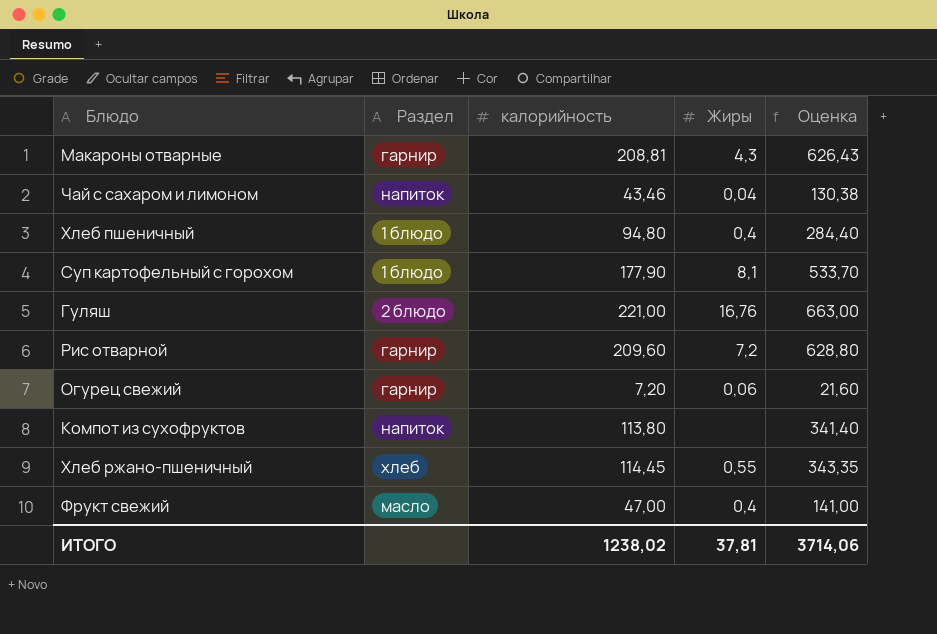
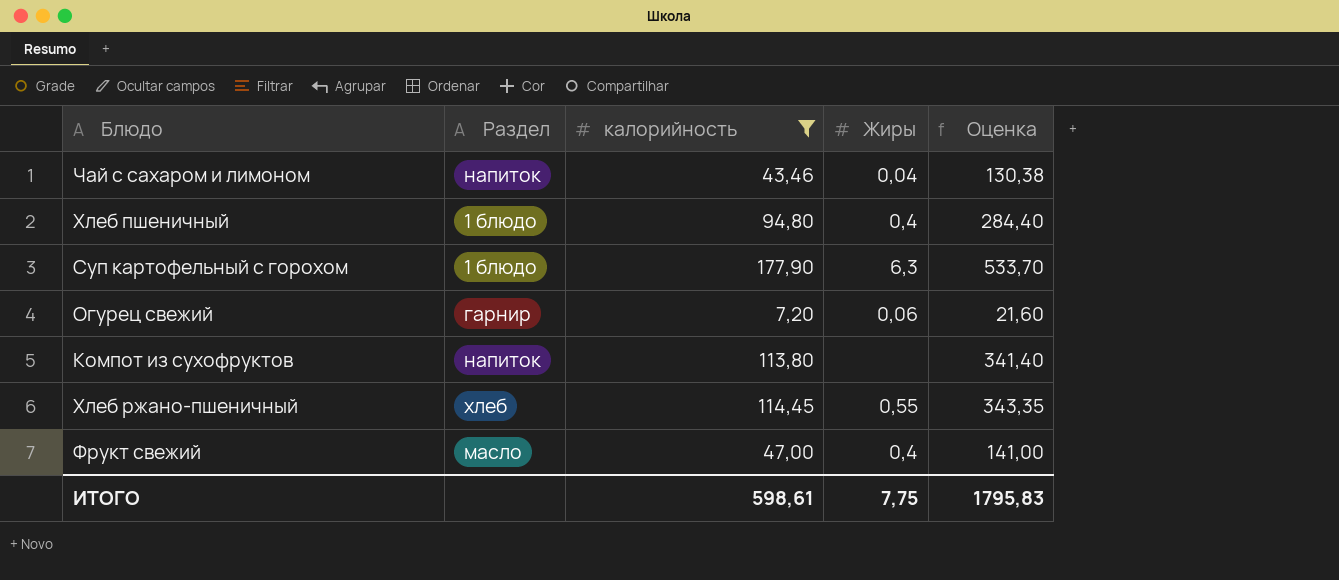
filter: none -> калорийность <= 177,90
Суп картофельный с горохом | Жиры: 8,1 -> 6,3
ИТОГО | калорийность: 1238,02 -> 598,61
ИТОГО | Жиры: 37,81 -> 7,75
ИТОГО | Оценка: 3714,06 -> 1795,83

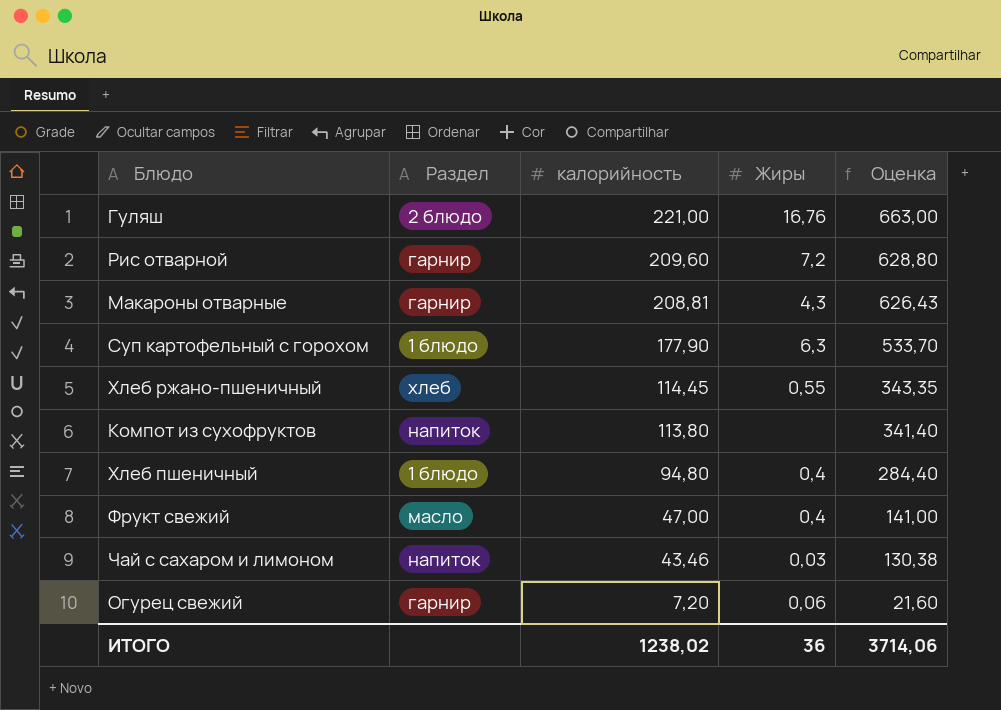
filter: калорийность <= 177,90 -> none
row order: none -> калорийность descending
Чай с сахаром и лимоном | Жиры: 0,04 -> 0,03
ИТОГО | калорийность: 598,61 -> 1238,02
ИТОГО | Жиры: 7,75 -> 36
ИТОГО | Оценка: 1795,83 -> 3714,06

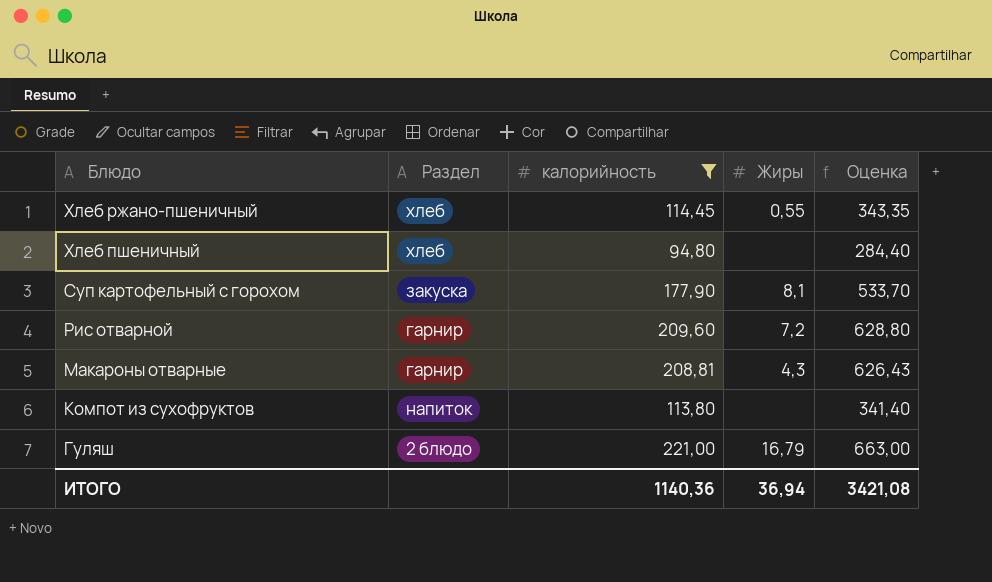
filter: none -> калорийность >= 94,80
row order: калорийность descending -> Блюдо descending
Хлеб пшеничный | Раздел: 1 блюдо -> хлеб
Хлеб пшеничный | Жиры: 0,4 -> none
Суп картофельный с горохом | Раздел: 1 блюдо -> закуска
Суп картофельный с горохом | Жиры: 6,3 -> 8,1
Гуляш | Жиры: 16,76 -> 16,79
ИТОГО | калорийность: 1238,02 -> 1140,36
ИТОГО | Жиры: 36 -> 36,94
ИТОГО | Оценка: 3714,06 -> 3421,08

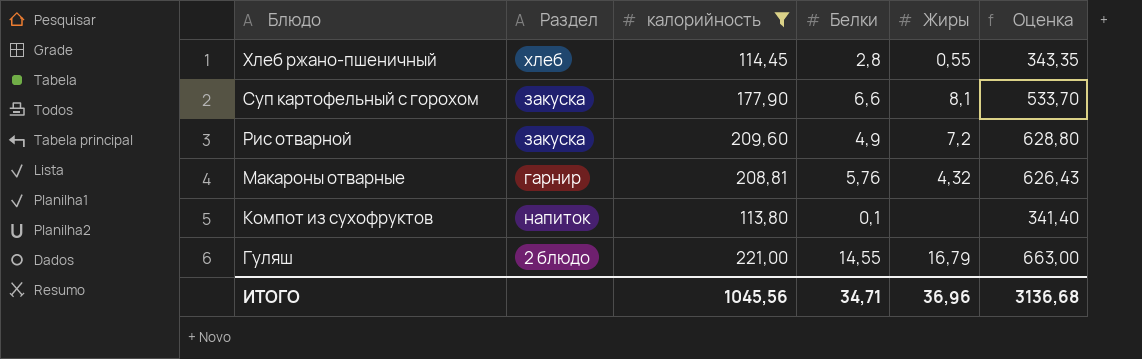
column Белки | position: none -> 4
row Хлеб пшеничный: хлеб | 94,80 | none | 284,40 -> none
Рис отварной | Раздел: гарнир -> закуска
Макароны отварные | Жиры: 4,3 -> 4,32
ИТОГО | калорийность: 1140,36 -> 1045,56
ИТОГО | Жиры: 36,94 -> 36,96
ИТОГО | Оценка: 3421,08 -> 3136,68

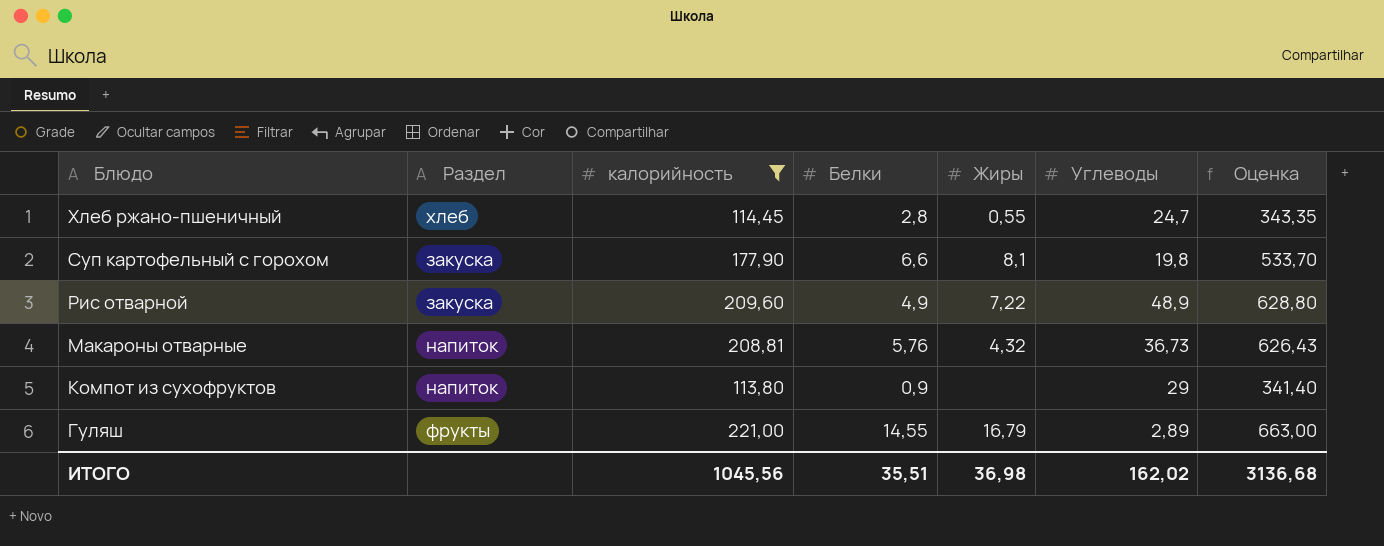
column Углеводы | position: none -> 6
Рис отварной | Жиры: 7,2 -> 7,22
Макароны отварные | Раздел: гарнир -> напиток
Компот из сухофруктов | Белки: 0,1 -> 0,9
Гуляш | Раздел: 2 блюдо -> фрукты
ИТОГО | Белки: 34,71 -> 35,51
ИТОГО | Жиры: 36,96 -> 36,98

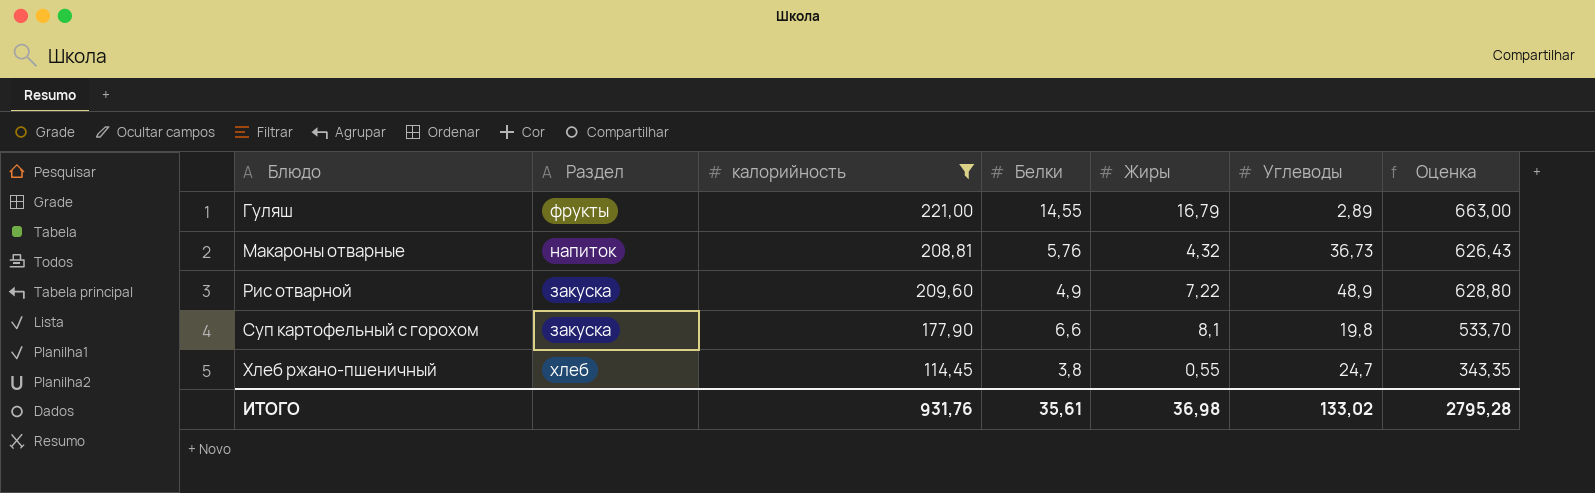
row order: Блюдо descending -> Блюдо ascending
row Компот из сухофруктов: напиток | 113,80 | 0,9 | none | 29 | 341,40 -> none
Хлеб ржано-пшеничный | Белки: 2,8 -> 3,8
ИТОГО | калорийность: 1045,56 -> 931,76
ИТОГО | Белки: 35,51 -> 35,61
ИТОГО | Углеводы: 162,02 -> 133,02
ИТОГО | Оценка: 3136,68 -> 2795,28

